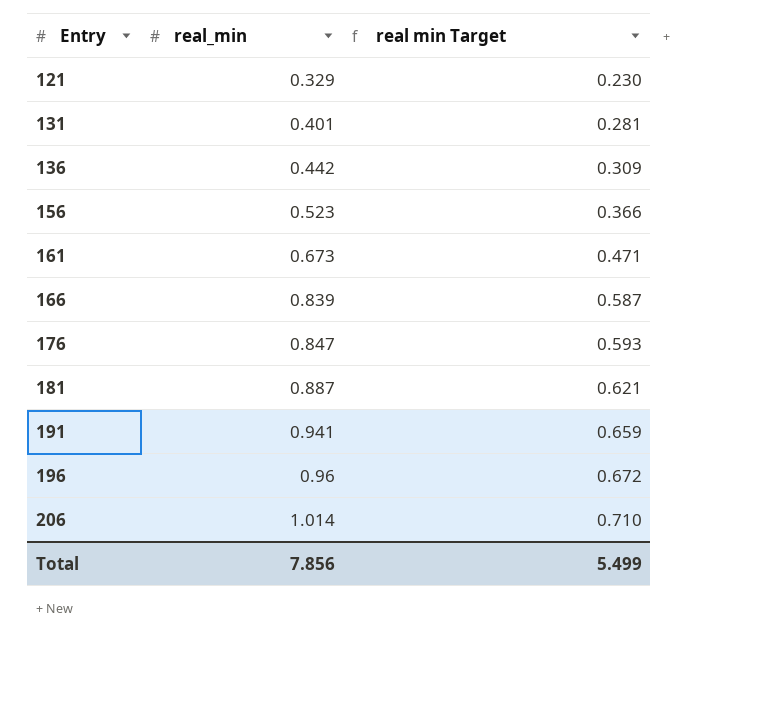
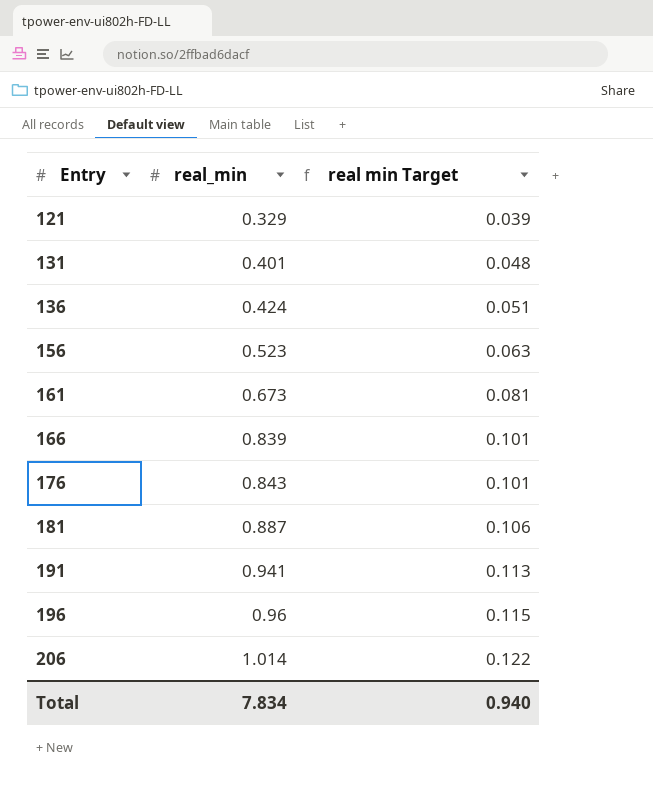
column real min Target | formula: [real_min] * 0.7 -> [real_min] * 0.12
136 | real_min: 0.442 -> 0.424
176 | real_min: 0.847 -> 0.843
Total | real_min: 7.856 -> 7.834
Total | real min Target: 5.499 -> 0.940

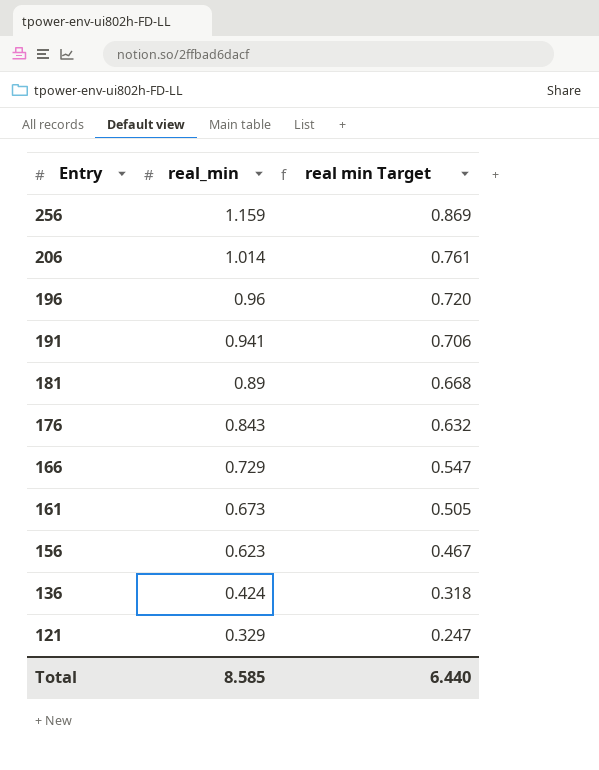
row order: Entry ascending -> Entry descending
column real min Target | formula: [real_min] * 0.12 -> [real_min] * 0.75
row 131: 0.401 | 0.048 -> none
row 256: none -> 1.159 | 0.869
181 | real_min: 0.887 -> 0.89
166 | real_min: 0.839 -> 0.729
156 | real_min: 0.523 -> 0.623
Total | real_min: 7.834 -> 8.585
Total | real min Target: 0.940 -> 6.440

